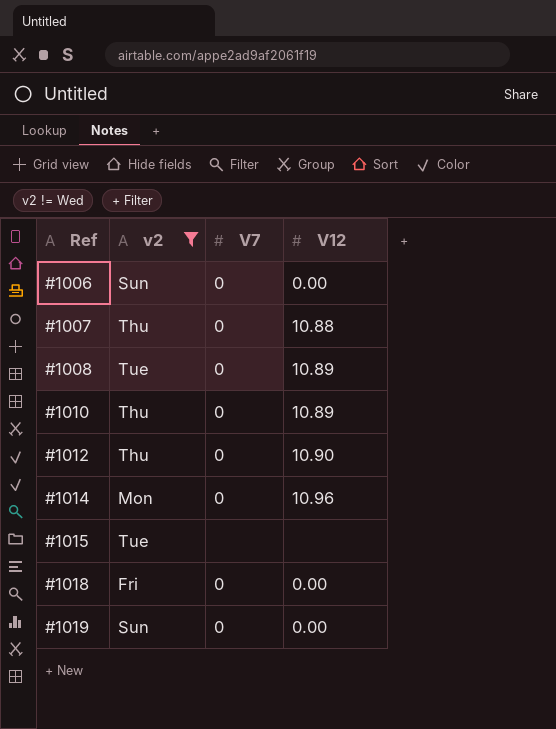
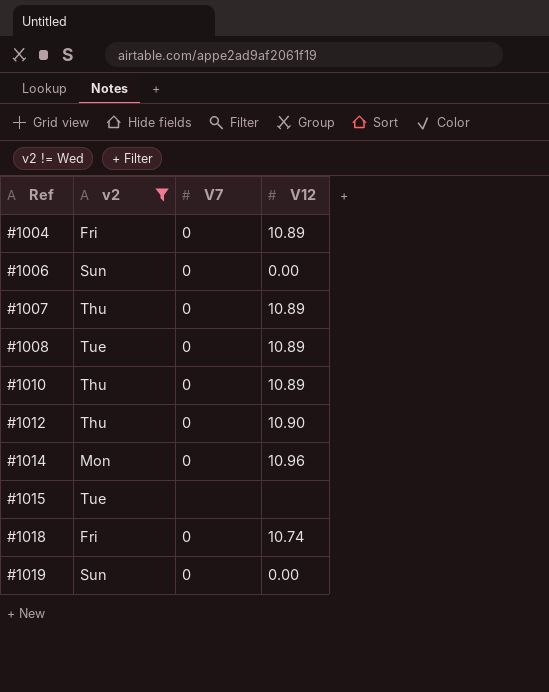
row #1004: none -> Fri | 0 | 10.89
#1007 | V12: 10.88 -> 10.89
#1018 | V12: 0.00 -> 10.74

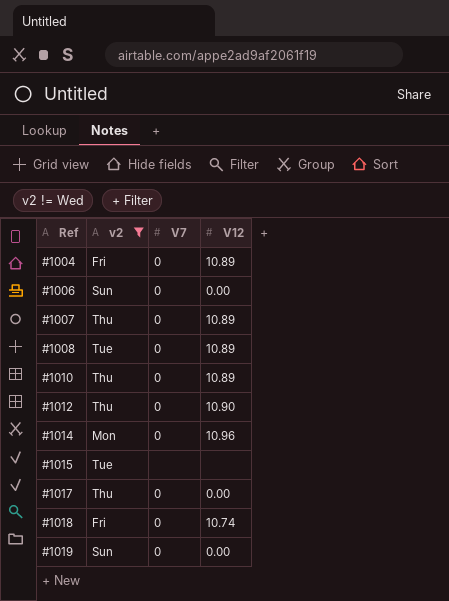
row #1017: none -> Thu | 0 | 0.00

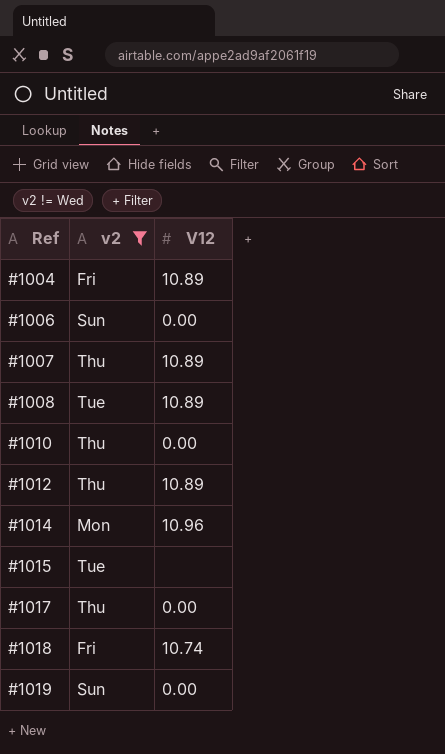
column V7 | position: 3 -> none
#1010 | V12: 10.89 -> 0.00
#1012 | V12: 10.90 -> 10.89

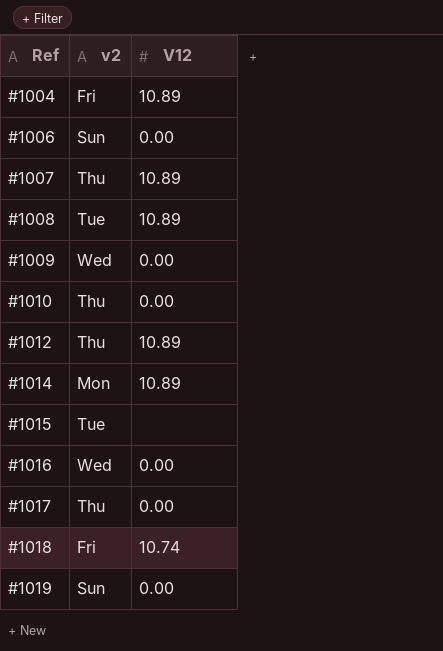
filter: v2 != Wed -> none
#1014 | V12: 10.96 -> 10.89

